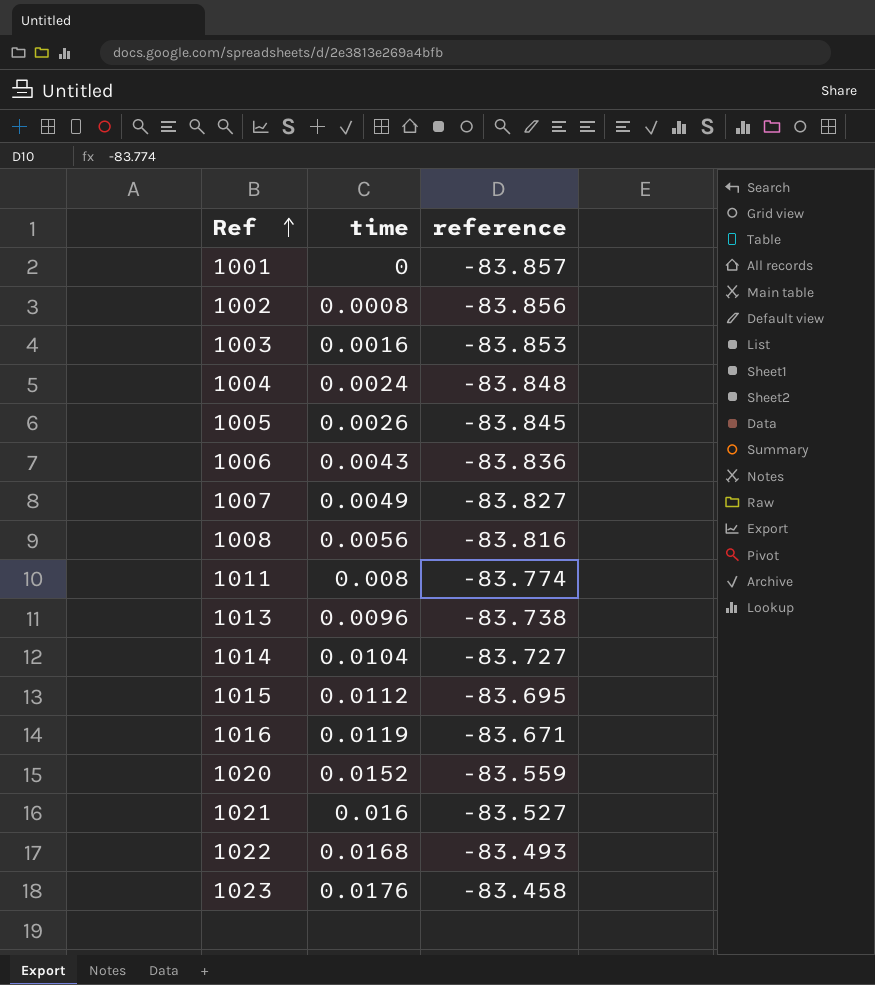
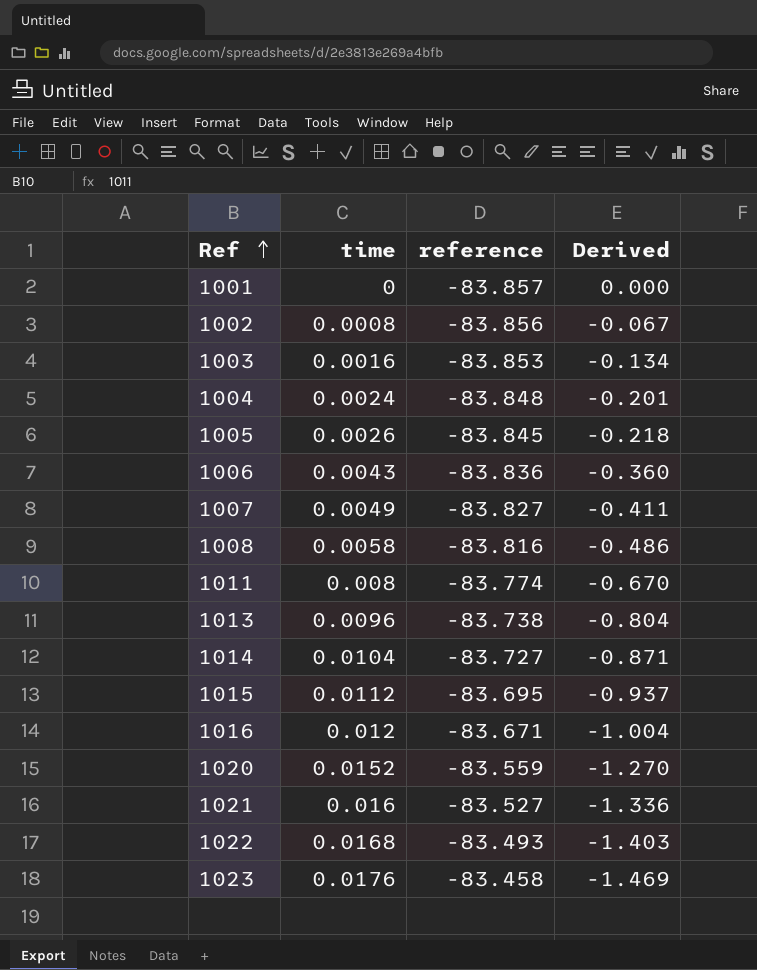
column Derived | formula: none -> [time] * [reference]
1008 | time: 0.0056 -> 0.0058
1016 | time: 0.0119 -> 0.012

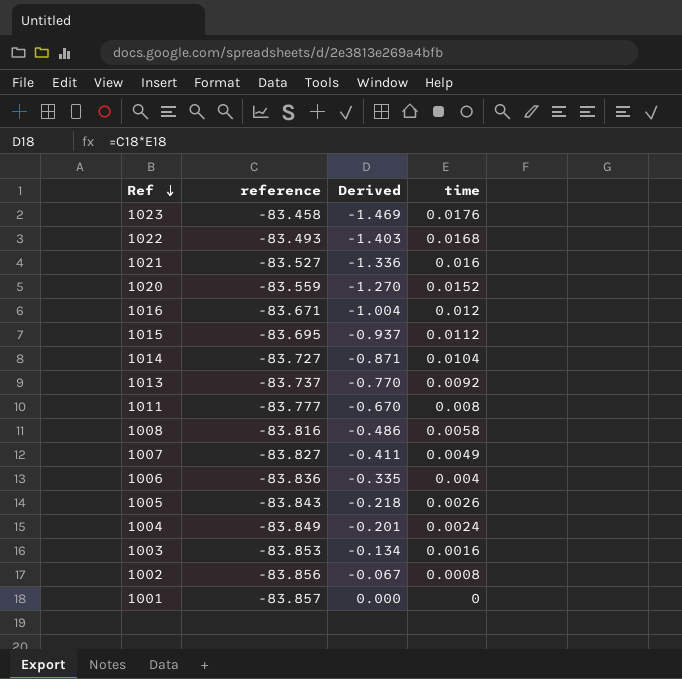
row order: Ref ascending -> Ref descending
column time | position: 2 -> 4
1013 | reference: -83.738 -> -83.737
1013 | Derived: -0.804 -> -0.770
1013 | time: 0.0096 -> 0.0092
1011 | reference: -83.774 -> -83.777
1006 | Derived: -0.360 -> -0.335
1006 | time: 0.0043 -> 0.004
1005 | reference: -83.845 -> -83.843
1004 | reference: -83.848 -> -83.849

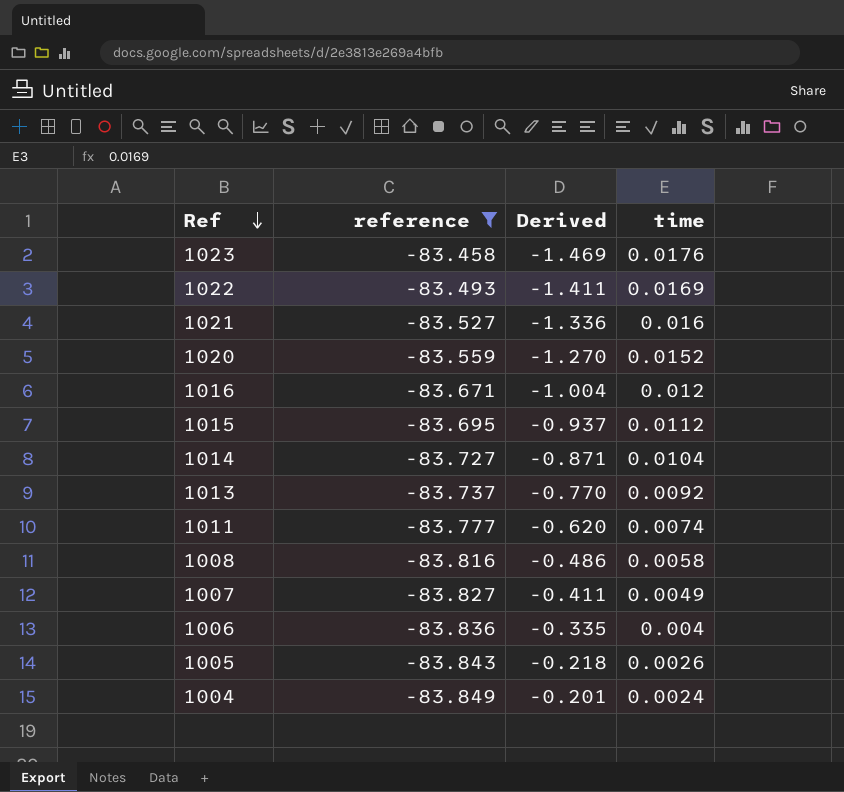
filter: none -> reference >= -83.849
1022 | Derived: -1.403 -> -1.411
1022 | time: 0.0168 -> 0.0169
1011 | Derived: -0.670 -> -0.620
1011 | time: 0.008 -> 0.0074

